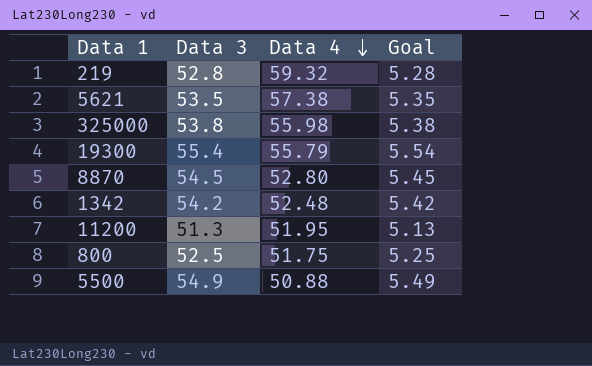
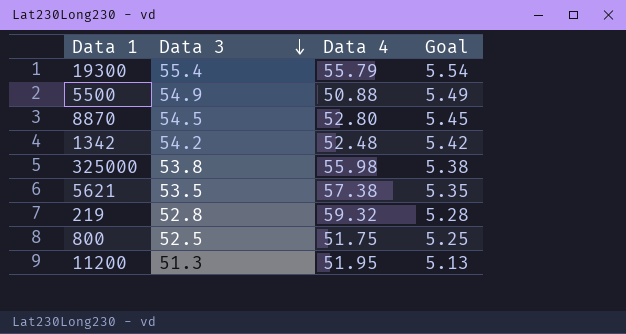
row order: Data 4 descending -> Data 3 descending

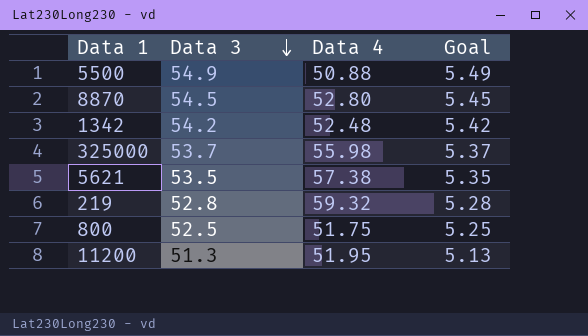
row 19300: 55.4 | 55.79 | 5.54 -> none
325000 | Data 3: 53.8 -> 53.7
325000 | Goal: 5.38 -> 5.37

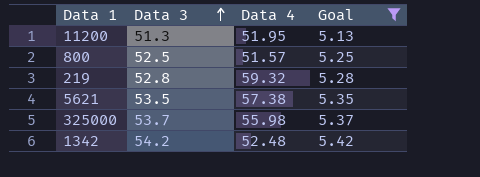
filter: none -> Goal <= 5.42
row order: Data 3 descending -> Data 3 ascending
800 | Data 4: 51.75 -> 51.57

